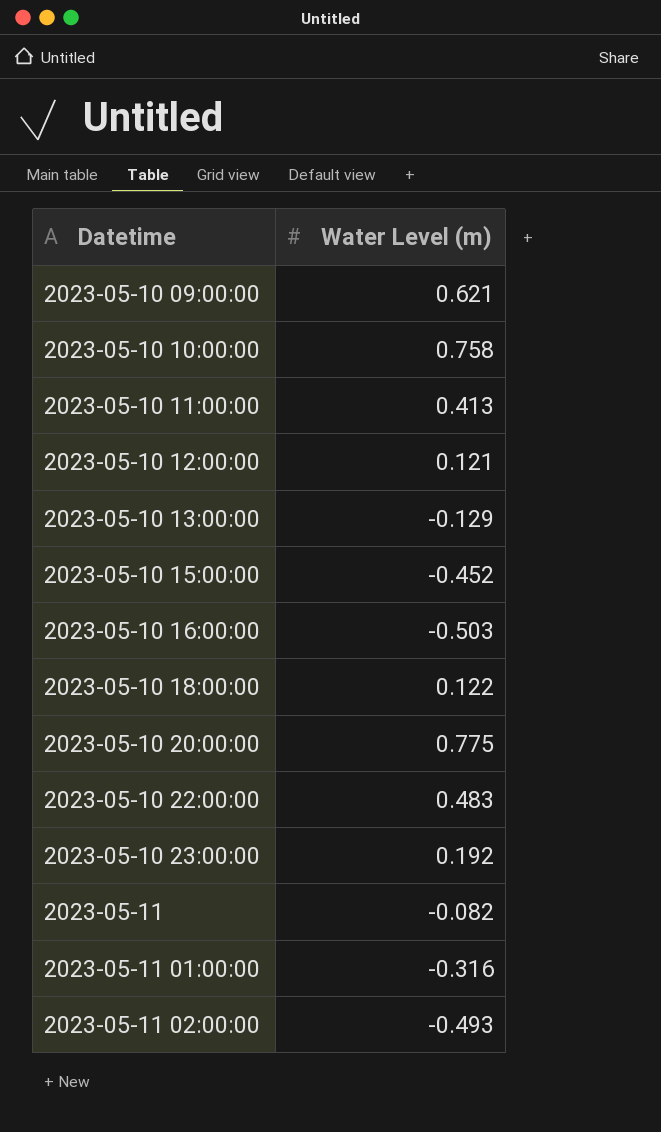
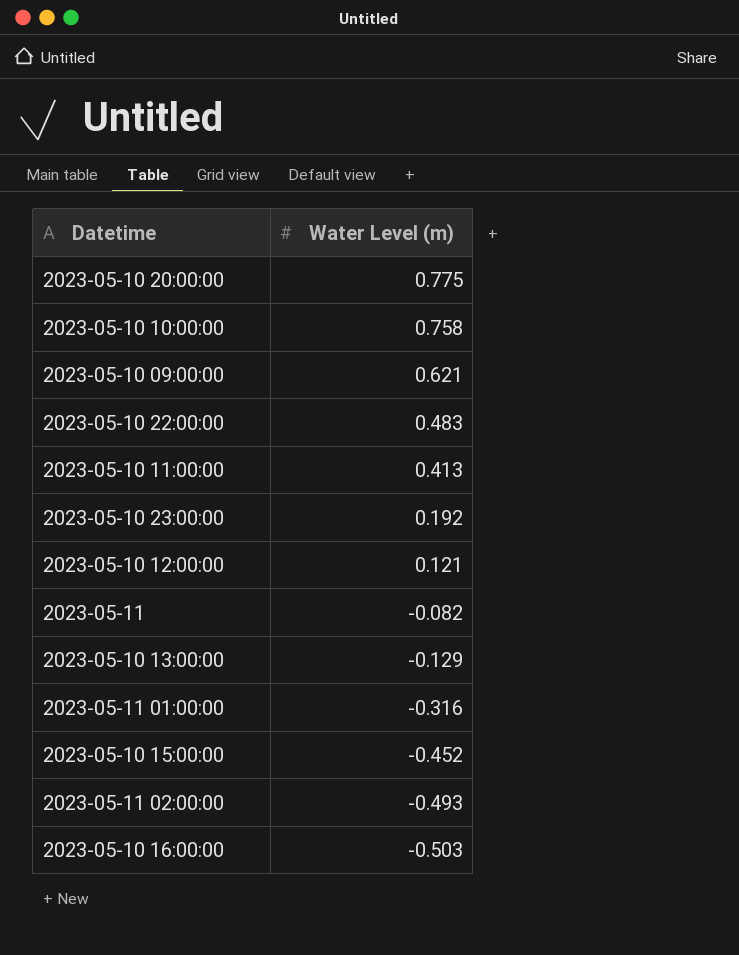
row order: Datetime ascending -> Water Level (m) descending
row 2023-05-10 18:00:00: 0.122 -> none

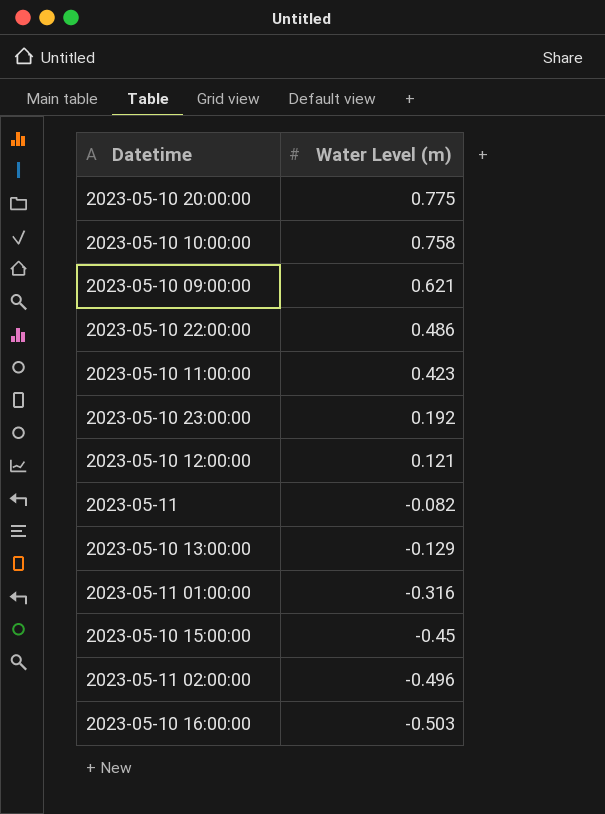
2023-05-10 22:00:00 | Water Level (m): 0.483 -> 0.486
2023-05-10 11:00:00 | Water Level (m): 0.413 -> 0.423
2023-05-10 15:00:00 | Water Level (m): -0.452 -> -0.45
2023-05-11 02:00:00 | Water Level (m): -0.493 -> -0.496

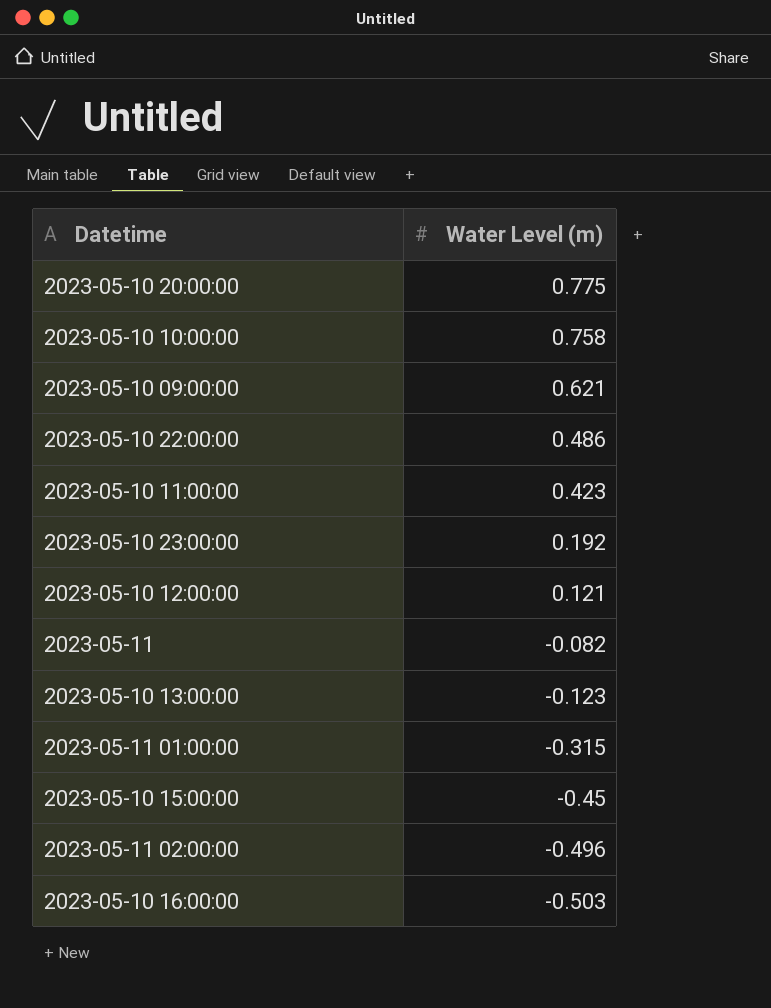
2023-05-10 13:00:00 | Water Level (m): -0.129 -> -0.123
2023-05-11 01:00:00 | Water Level (m): -0.316 -> -0.315

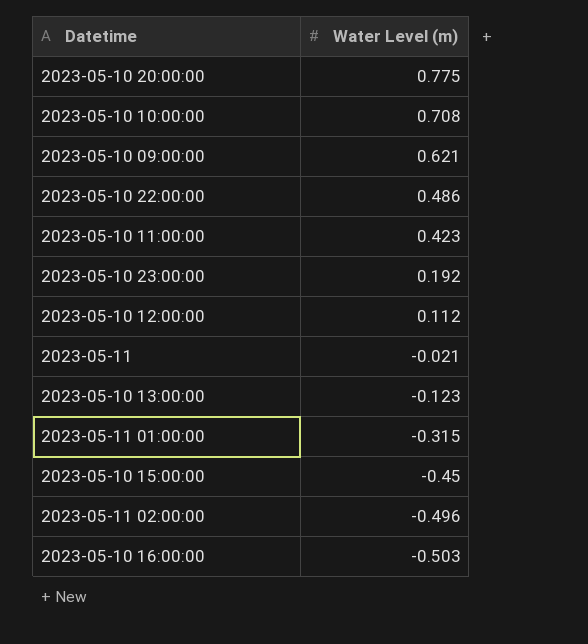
2023-05-10 10:00:00 | Water Level (m): 0.758 -> 0.708
2023-05-10 12:00:00 | Water Level (m): 0.121 -> 0.112
2023-05-11 | Water Level (m): -0.082 -> -0.021

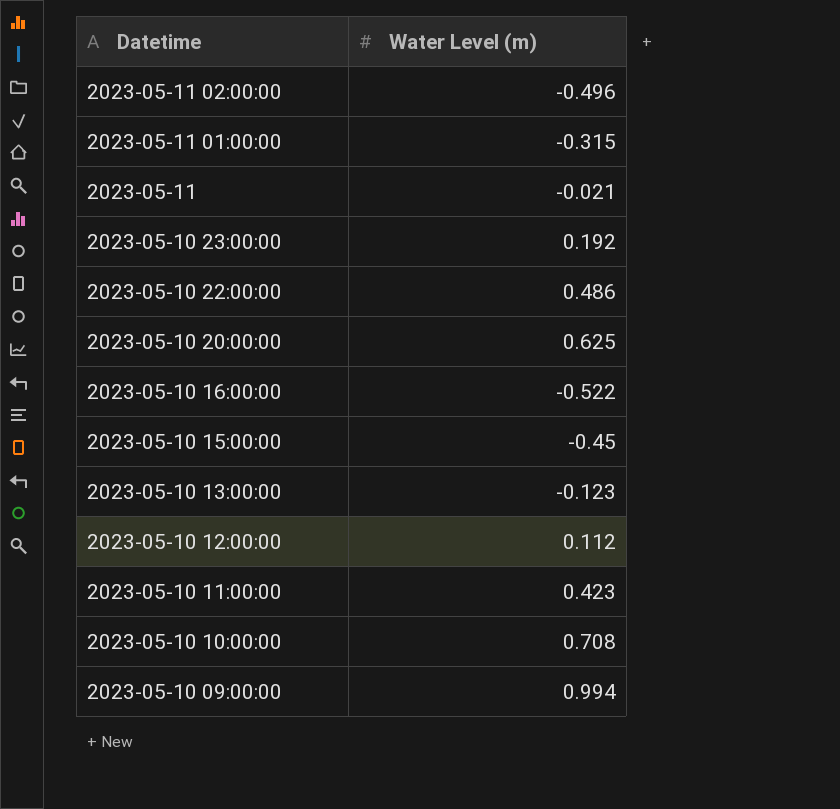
row order: Water Level (m) descending -> Datetime descending
2023-05-10 20:00:00 | Water Level (m): 0.775 -> 0.625
2023-05-10 16:00:00 | Water Level (m): -0.503 -> -0.522
2023-05-10 09:00:00 | Water Level (m): 0.621 -> 0.994

